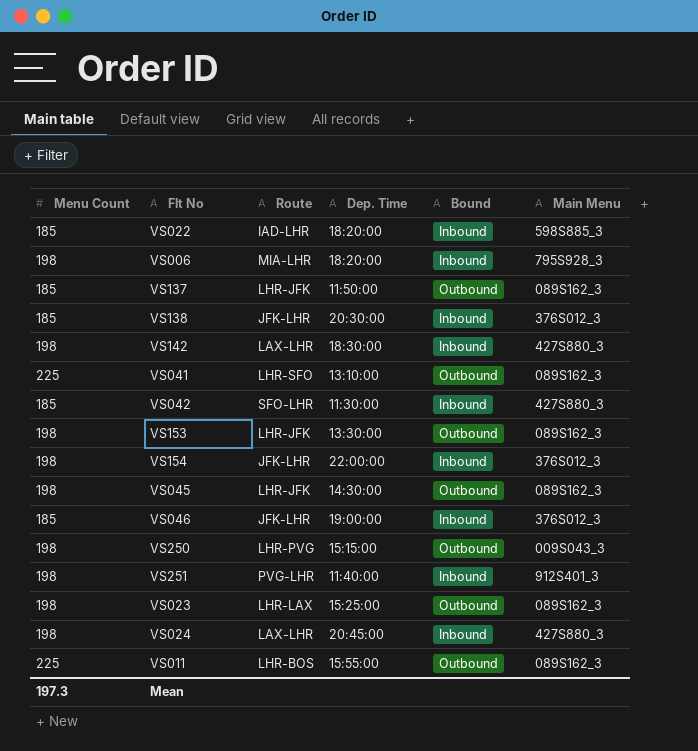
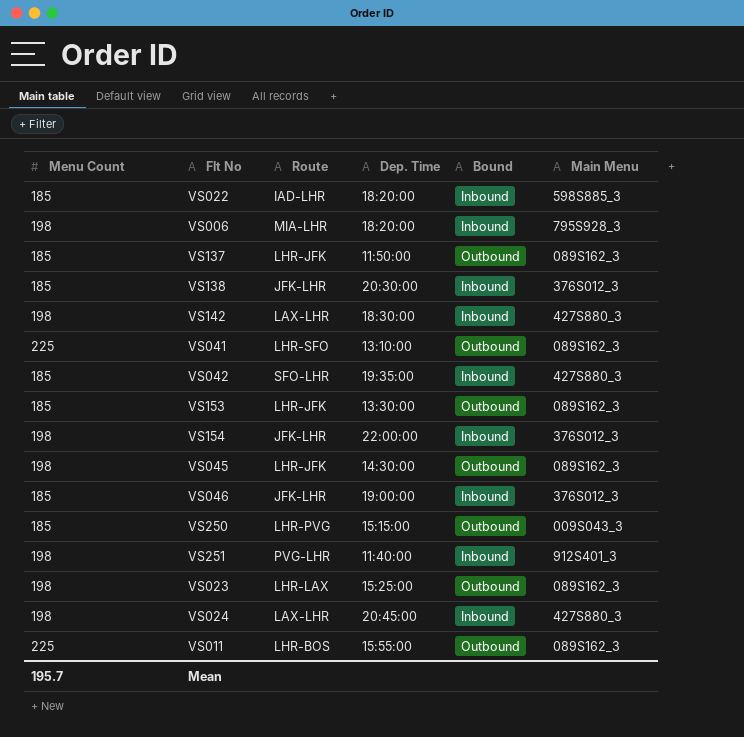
VS042 | Dep. Time: 11:30:00 -> 19:35:00
VS153 | Menu Count: 198 -> 185
VS250 | Menu Count: 198 -> 185
Mean | Menu Count: 197.3 -> 195.7

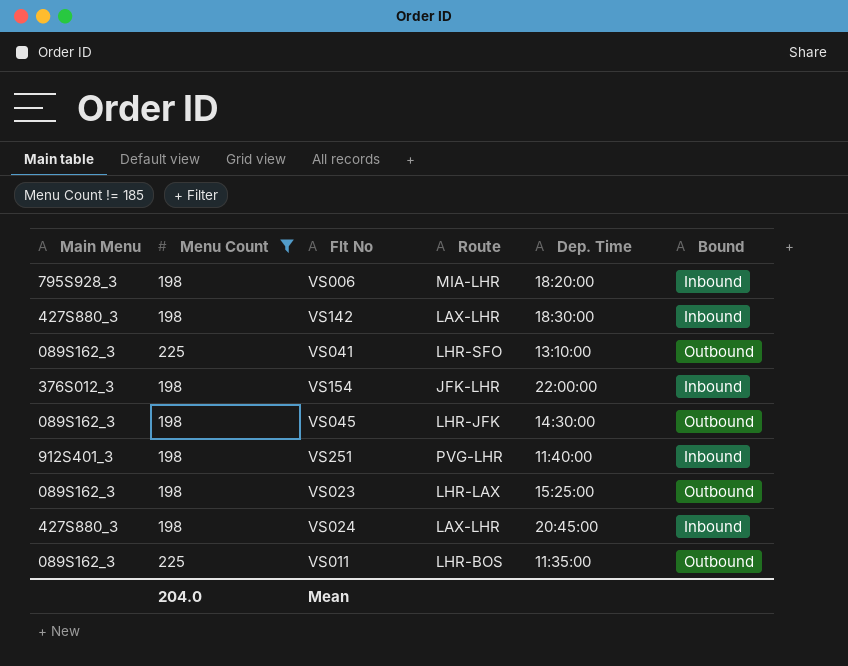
filter: none -> Menu Count != 185
column Main Menu | position: 6 -> 1
VS011 | Dep. Time: 15:55:00 -> 11:35:00
Mean | Menu Count: 195.7 -> 204.0

